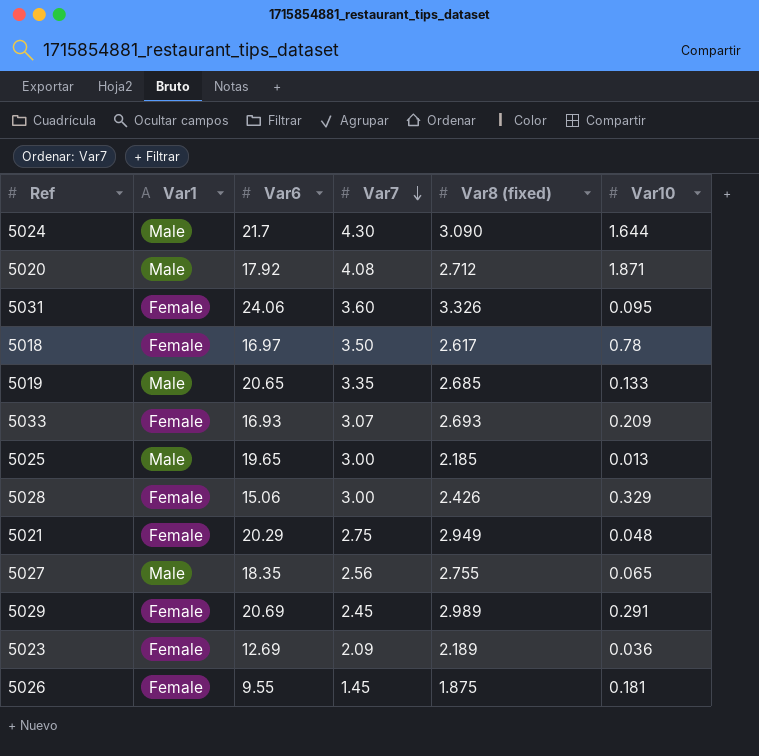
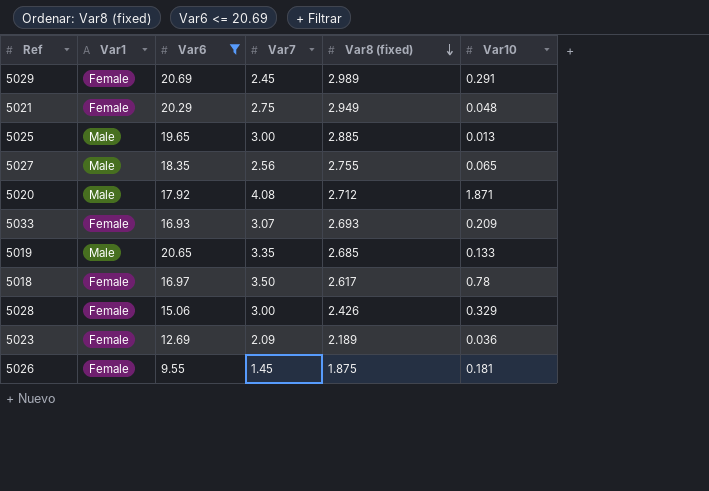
filter: none -> Var6 <= 20.69
row order: Var7 descending -> Var8 (fixed) descending
5025 | Var8 (fixed): 2.185 -> 2.885

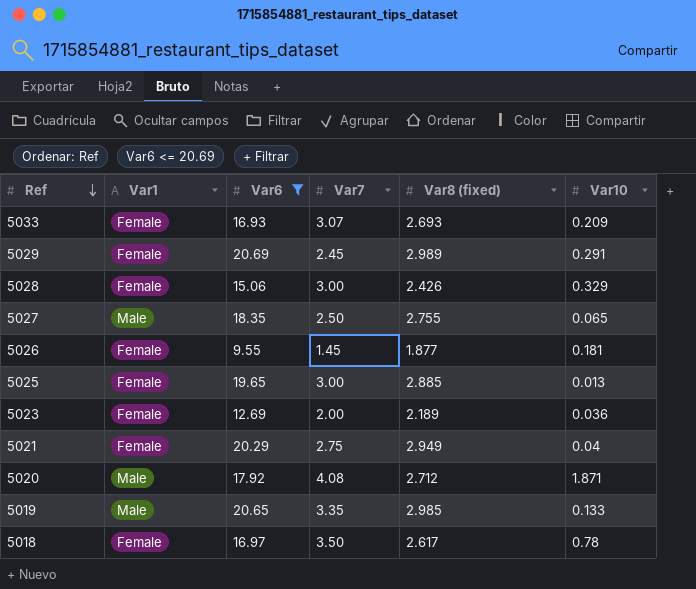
row order: Var8 (fixed) descending -> Ref descending
5027 | Var7: 2.56 -> 2.50
5026 | Var8 (fixed): 1.875 -> 1.877
5025 | Var1: Male -> Female
5023 | Var7: 2.09 -> 2.00
5021 | Var10: 0.048 -> 0.04
5019 | Var8 (fixed): 2.685 -> 2.985

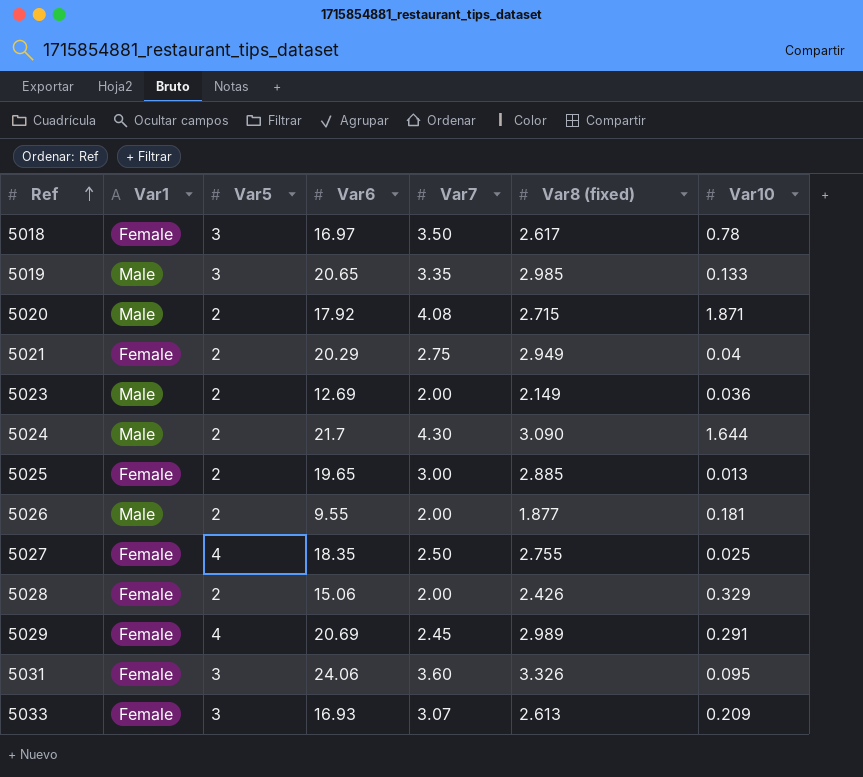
filter: Var6 <= 20.69 -> none
row order: Ref descending -> Ref ascending
column Var5 | position: none -> 3
5020 | Var8 (fixed): 2.712 -> 2.715
5023 | Var1: Female -> Male
5023 | Var8 (fixed): 2.189 -> 2.149
5026 | Var1: Female -> Male
5026 | Var7: 1.45 -> 2.00
5027 | Var1: Male -> Female
5027 | Var10: 0.065 -> 0.025
5028 | Var7: 3.00 -> 2.00
5033 | Var8 (fixed): 2.693 -> 2.613

